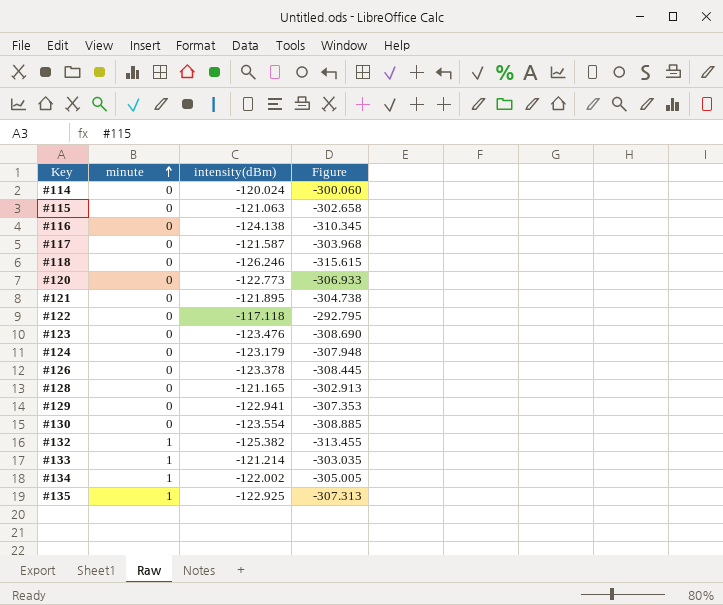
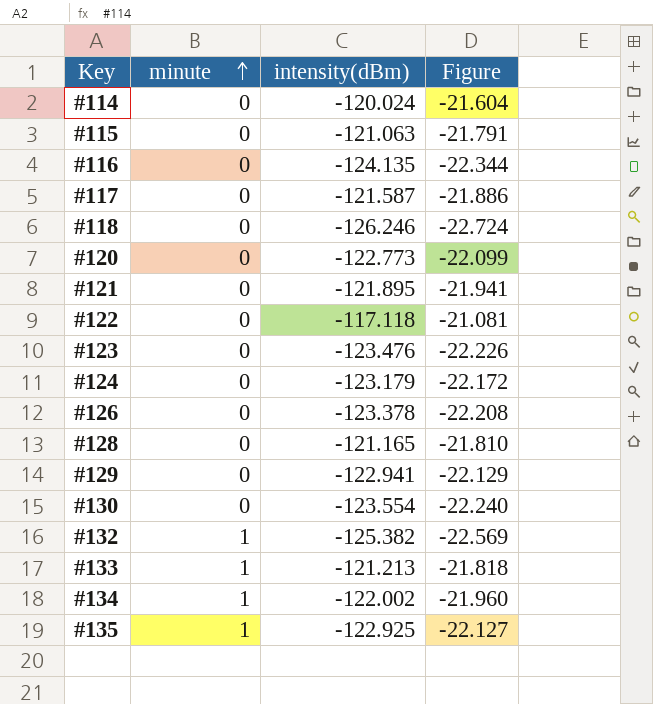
column Figure | formula: [intensity(dBm)] * 2.5 -> [intensity(dBm)] * 0.18
#116 | intensity(dBm): -124.138 -> -124.135
#133 | intensity(dBm): -121.214 -> -121.213

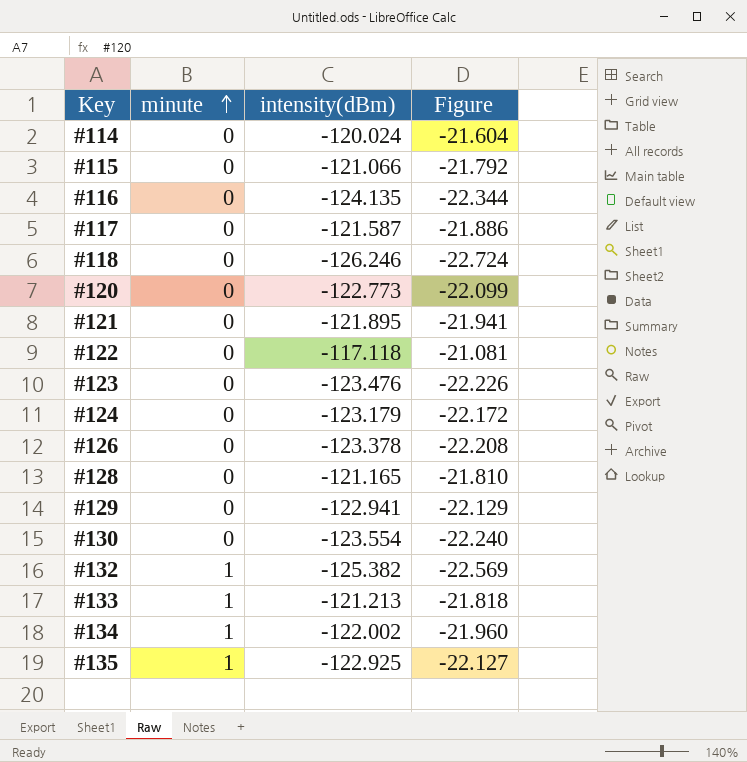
#115 | intensity(dBm): -121.063 -> -121.066
#115 | Figure: -21.791 -> -21.792

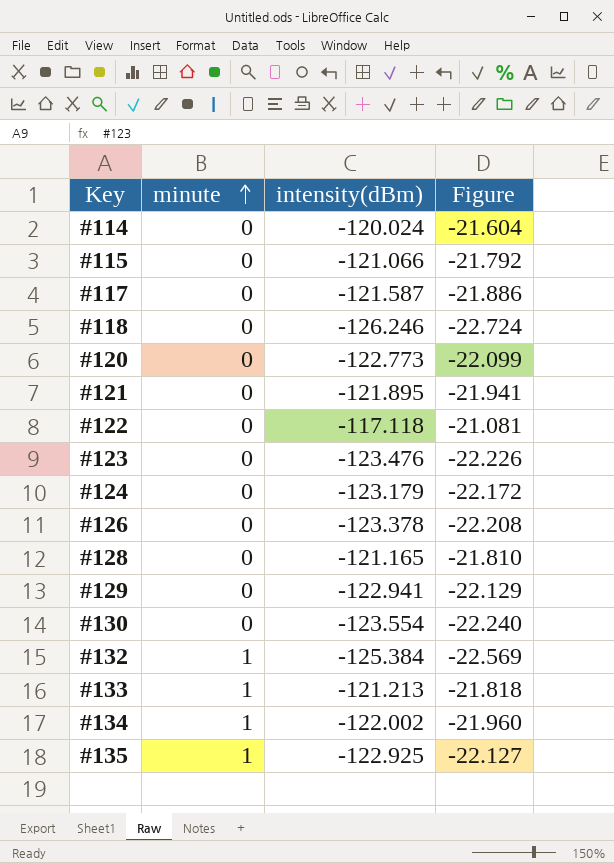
row #116: 0 | -124.135 | -22.344 -> none
#132 | intensity(dBm): -125.382 -> -125.384

